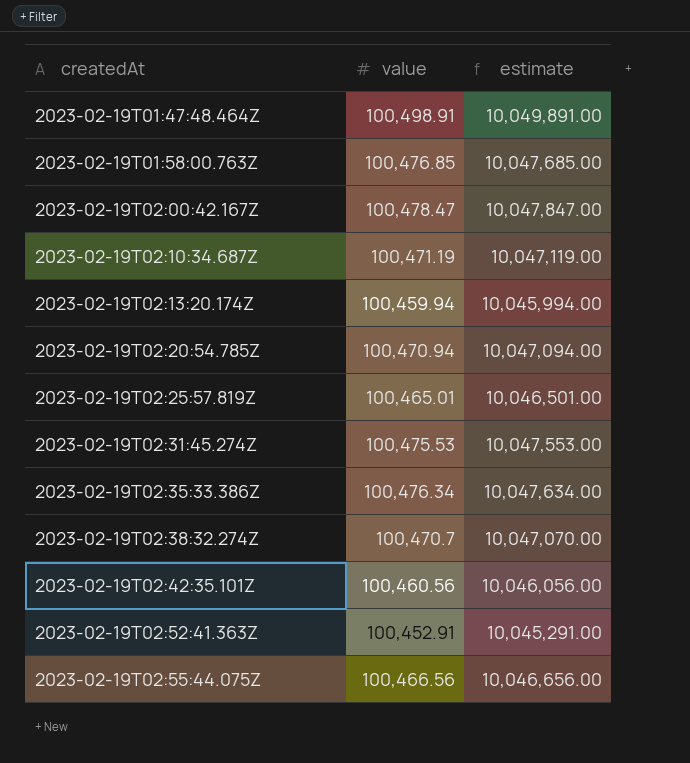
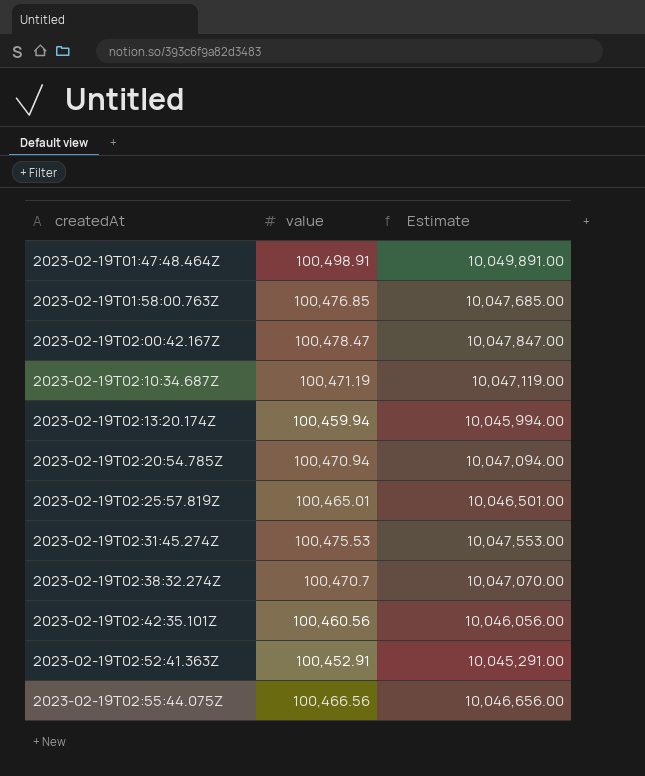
column name: estimate -> Estimate
row 2023-02-19T02:35:33.386Z: 100,476.34 | 10,047,634.00 -> none

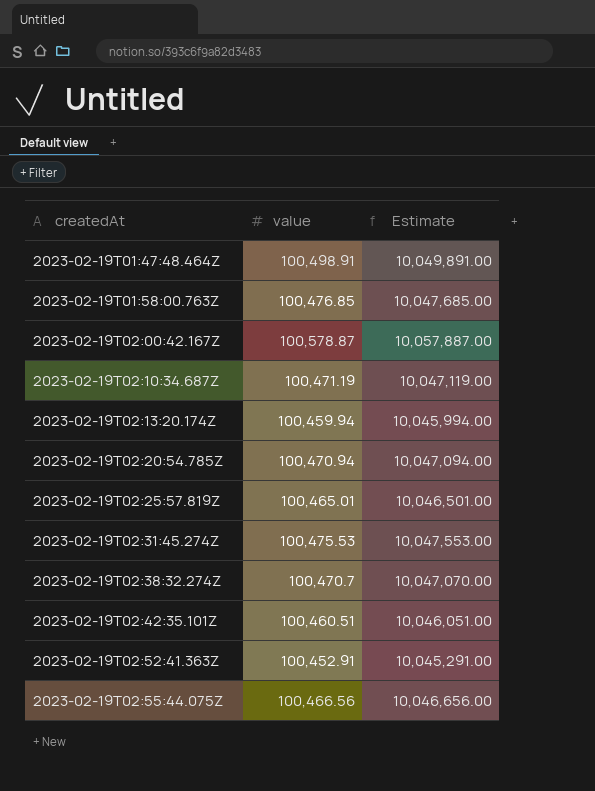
2023-02-19T02:00:42.167Z | value: 100,478.47 -> 100,578.87
2023-02-19T02:00:42.167Z | Estimate: 10,047,847.00 -> 10,057,887.00
2023-02-19T02:42:35.101Z | value: 100,460.56 -> 100,460.51
2023-02-19T02:42:35.101Z | Estimate: 10,046,056.00 -> 10,046,051.00

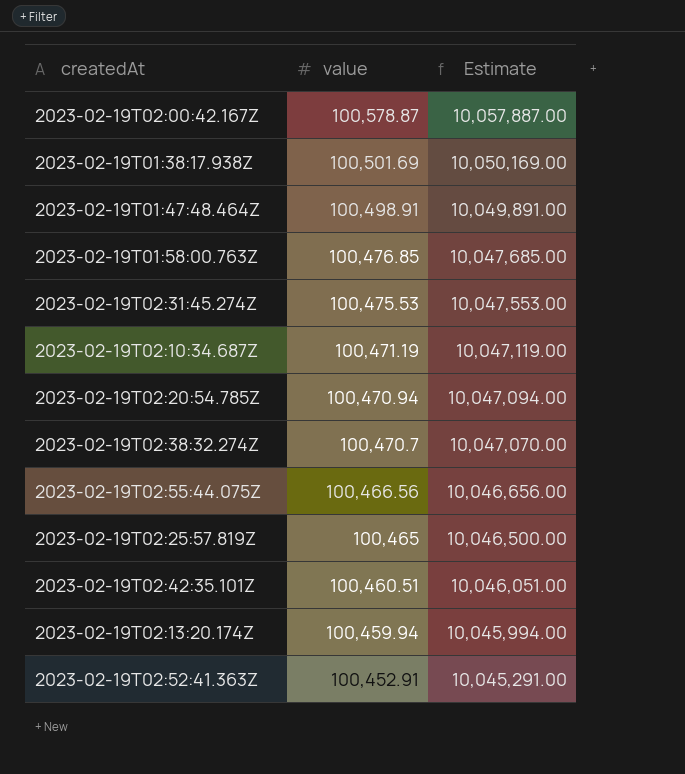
row order: createdAt ascending -> value descending
row 2023-02-19T01:38:17.938Z: none -> 100,501.69 | 10,050,169.00
2023-02-19T02:25:57.819Z | value: 100,465.01 -> 100,465
2023-02-19T02:25:57.819Z | Estimate: 10,046,501.00 -> 10,046,500.00

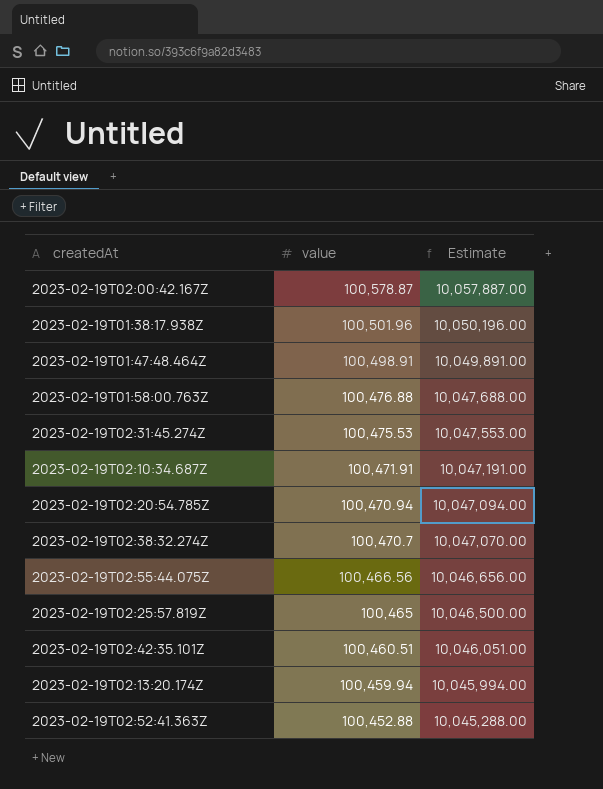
2023-02-19T01:38:17.938Z | value: 100,501.69 -> 100,501.96
2023-02-19T01:38:17.938Z | Estimate: 10,050,169.00 -> 10,050,196.00
2023-02-19T01:58:00.763Z | value: 100,476.85 -> 100,476.88
2023-02-19T01:58:00.763Z | Estimate: 10,047,685.00 -> 10,047,688.00
2023-02-19T02:10:34.687Z | value: 100,471.19 -> 100,471.91
2023-02-19T02:10:34.687Z | Estimate: 10,047,119.00 -> 10,047,191.00
2023-02-19T02:52:41.363Z | value: 100,452.91 -> 100,452.88
2023-02-19T02:52:41.363Z | Estimate: 10,045,291.00 -> 10,045,288.00

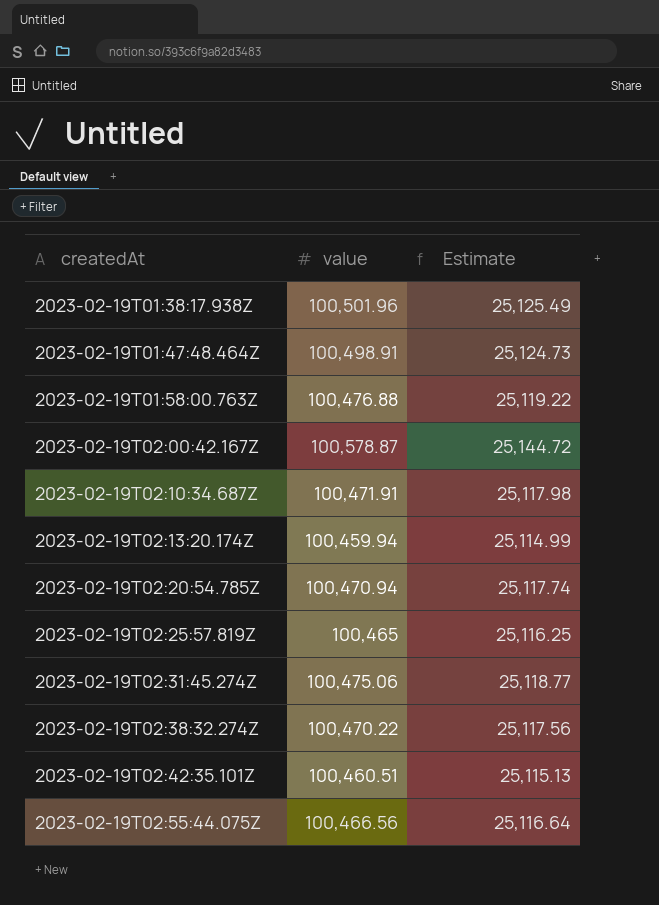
row order: value descending -> createdAt ascending
column Estimate | formula: [value] * 100 -> [value] * 0.25
row 2023-02-19T02:52:41.363Z: 100,452.88 | 10,045,288.00 -> none
2023-02-19T02:31:45.274Z | value: 100,475.53 -> 100,475.06
2023-02-19T02:38:32.274Z | value: 100,470.7 -> 100,470.22

